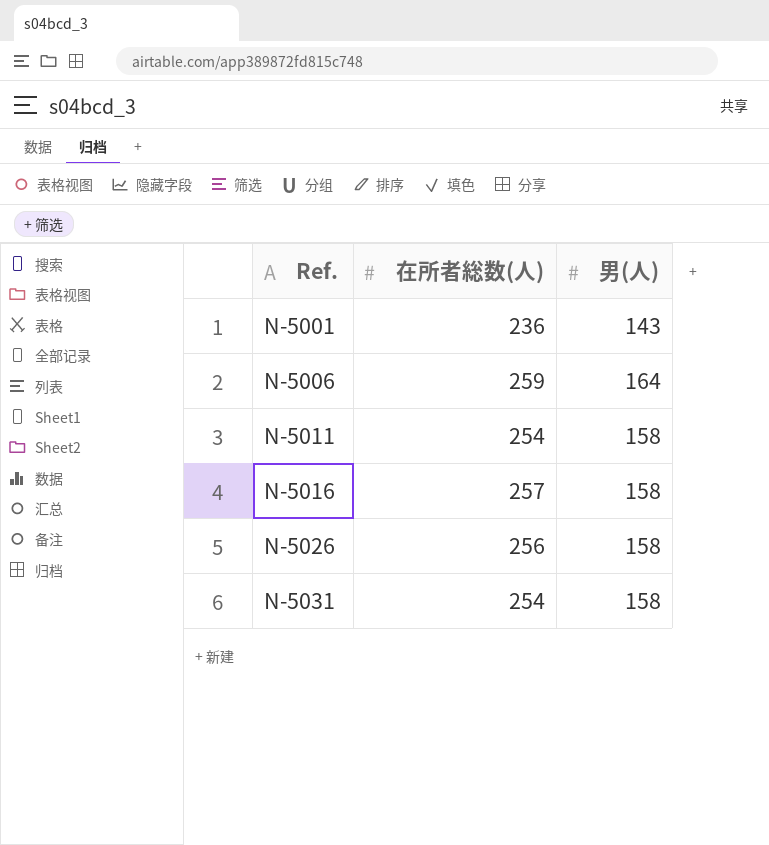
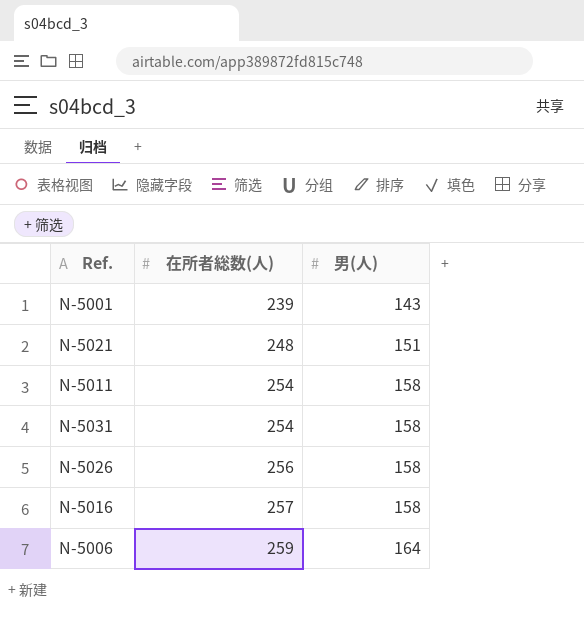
row order: Ref. ascending -> 在所者総数(人) ascending
N-5001 | 在所者総数(人): 236 -> 239
row N-5021: none -> 248 | 151

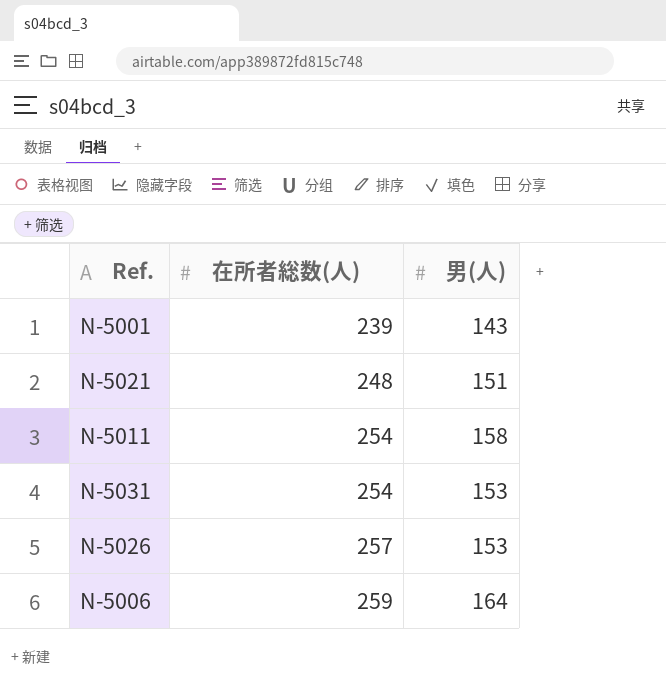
row N-5016: 257 | 158 -> none
N-5031 | 男(人): 158 -> 153
N-5026 | 在所者総数(人): 256 -> 257
N-5026 | 男(人): 158 -> 153

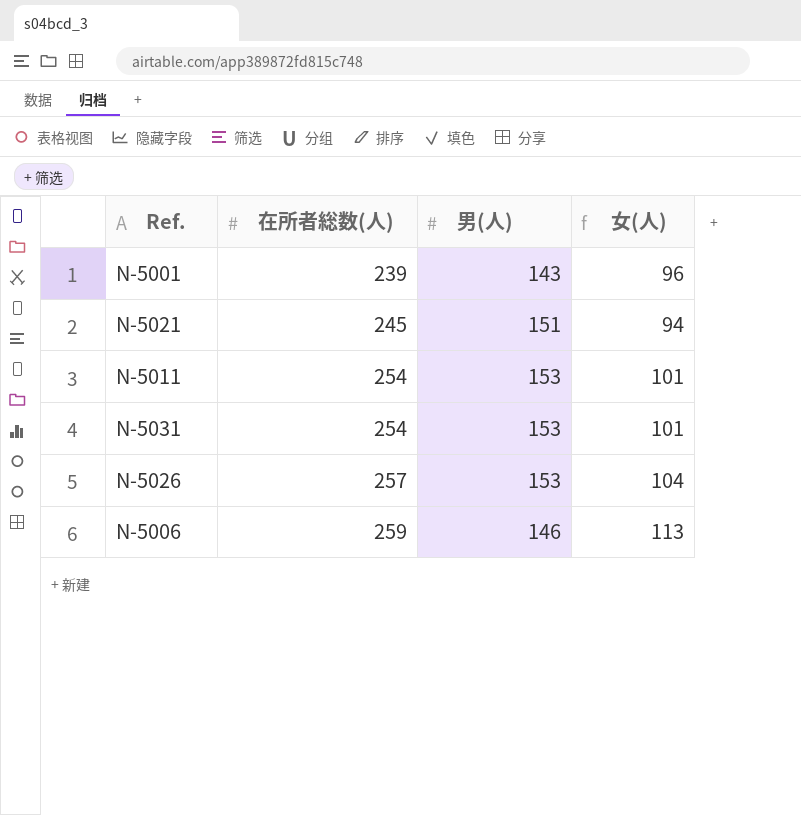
column 女(人) | formula: none -> [在所者総数(人)] - [男(人)]
N-5021 | 在所者総数(人): 248 -> 245
N-5011 | 男(人): 158 -> 153
N-5006 | 男(人): 164 -> 146

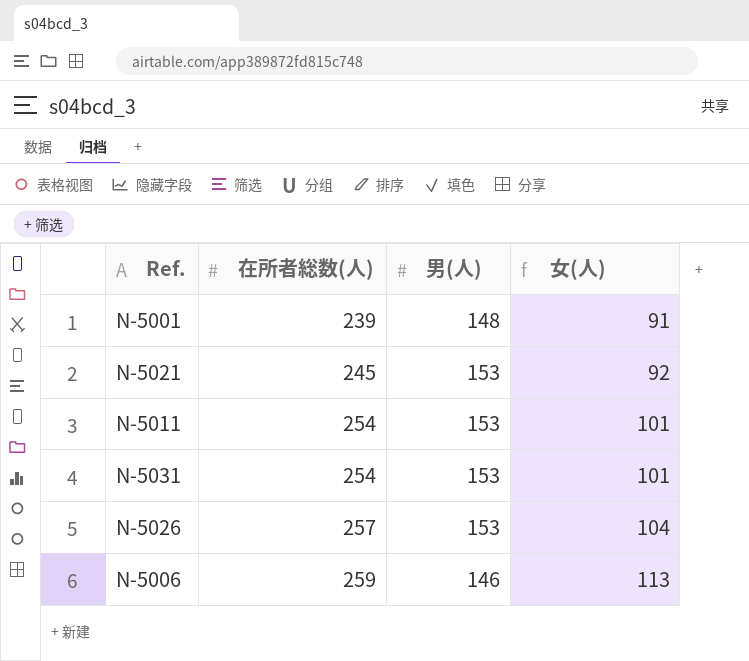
N-5001 | 男(人): 143 -> 148
N-5001 | 女(人): 96 -> 91
N-5021 | 男(人): 151 -> 153
N-5021 | 女(人): 94 -> 92

